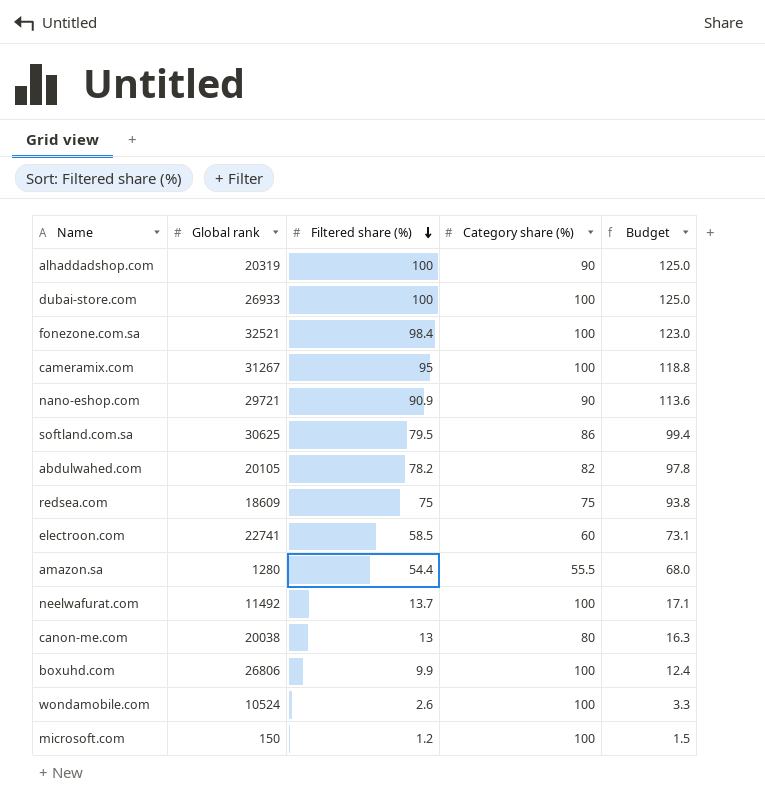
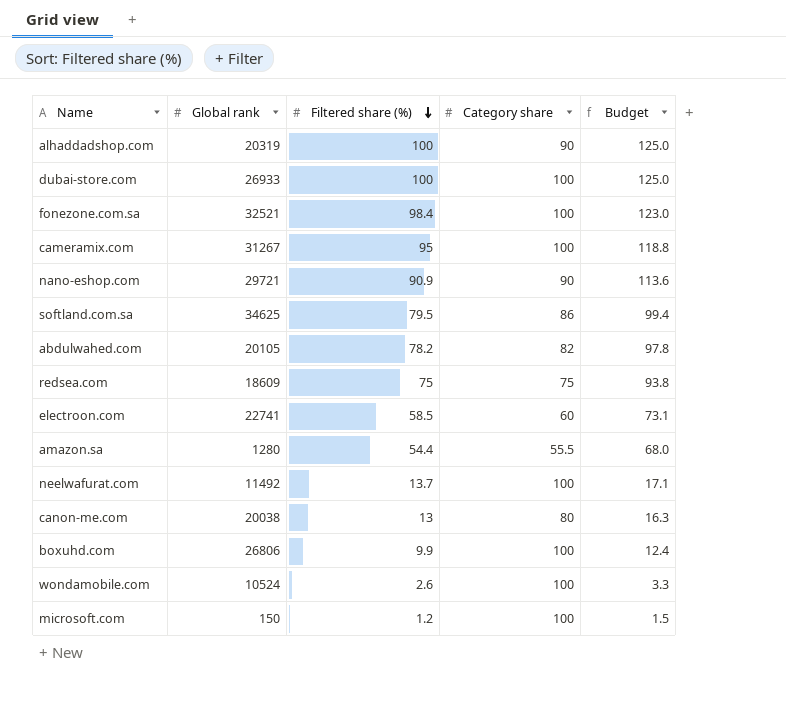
column name: Category share (%) -> Category share
softland.com.sa | Global rank: 30625 -> 34625

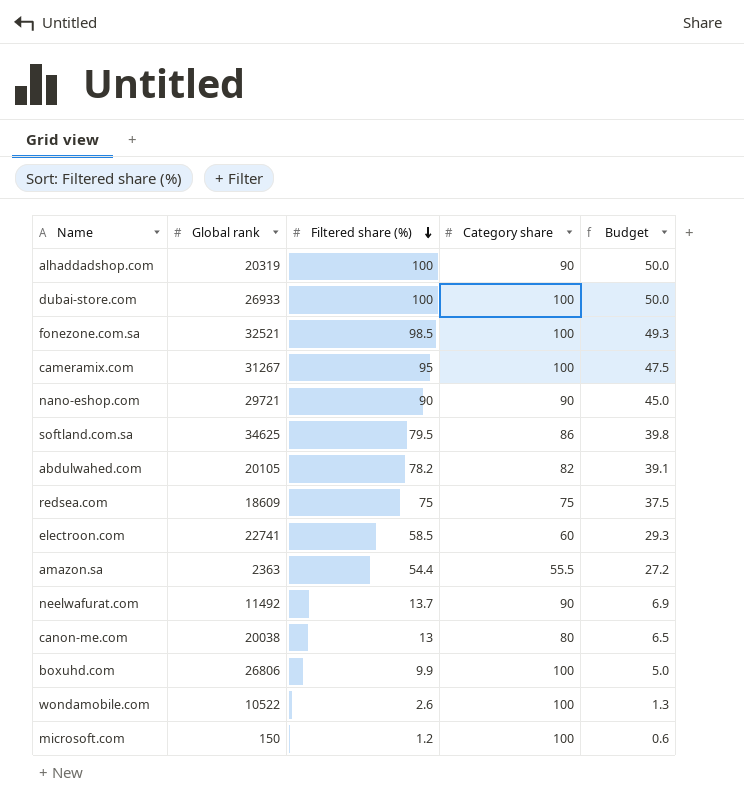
column Budget | formula: [Filtered share (%)] * 1.25 -> [Filtered share (%)] * 0.5
fonezone.com.sa | Filtered share (%): 98.4 -> 98.5
nano-eshop.com | Filtered share (%): 90.9 -> 90
amazon.sa | Global rank: 1280 -> 2363
neelwafurat.com | Category share: 100 -> 90
wondamobile.com | Global rank: 10524 -> 10522

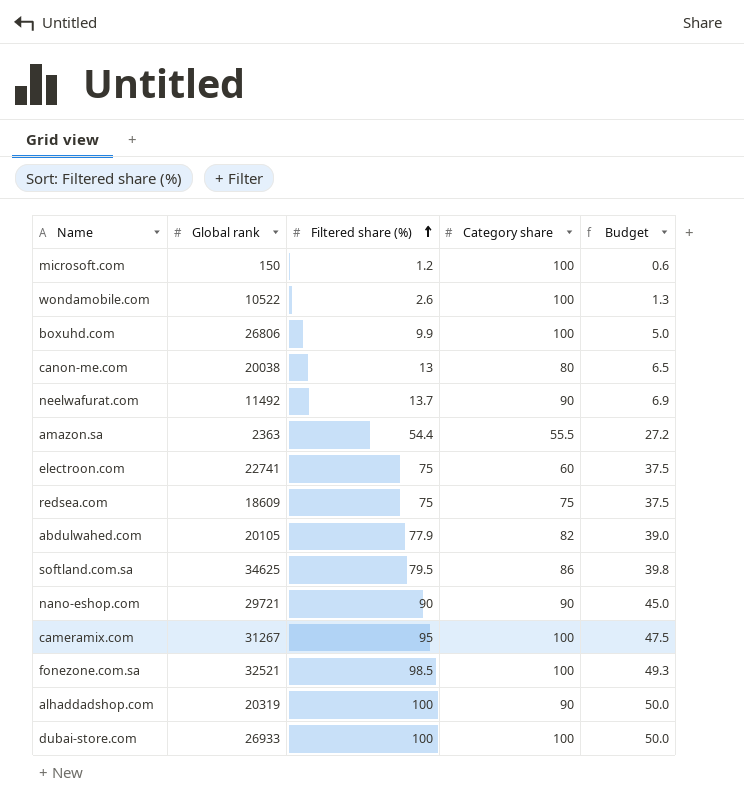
row order: Filtered share (%) descending -> Filtered share (%) ascending
electroon.com | Filtered share (%): 58.5 -> 75
electroon.com | Budget: 29.3 -> 37.5
abdulwahed.com | Filtered share (%): 78.2 -> 77.9
abdulwahed.com | Budget: 39.1 -> 39.0

